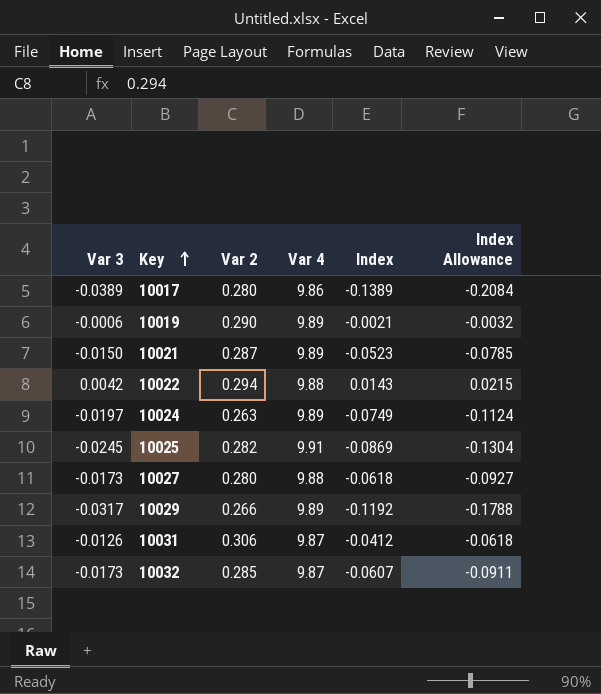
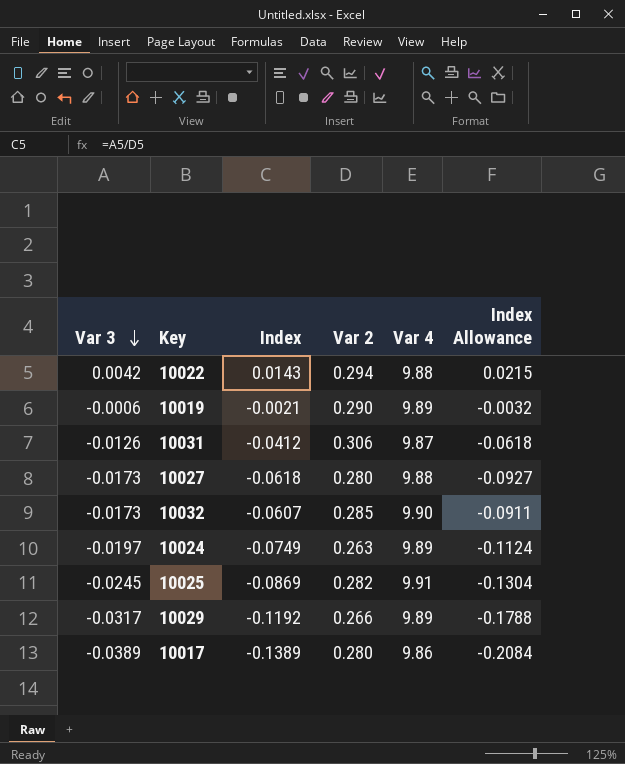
row order: Key ascending -> Var 3 descending
column Index | position: 5 -> 3
row 10021: -0.0150 | 0.287 | 9.89 | -0.0523 | -0.0785 -> none
10032 | Var 4: 9.87 -> 9.90

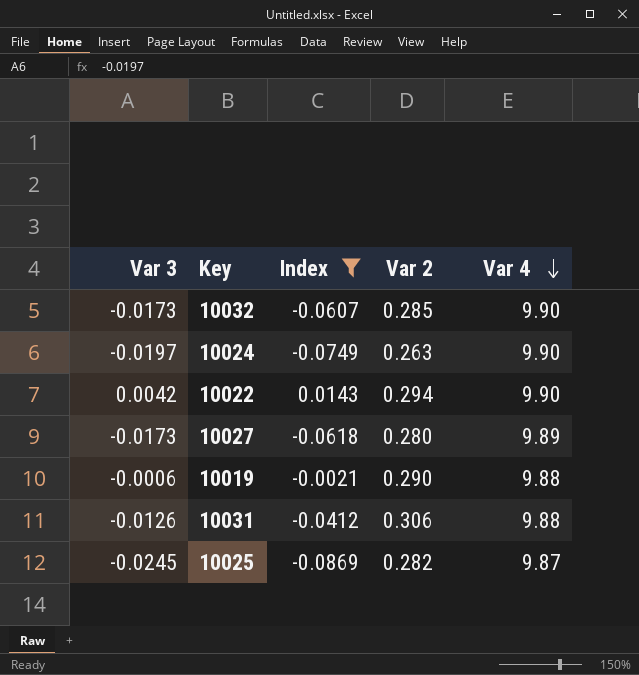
filter: none -> Index >= -0.0869
row order: Var 3 descending -> Var 4 descending
column Index Allowance | formula: [Index] * 1.5 -> none
10024 | Var 4: 9.89 -> 9.90
10022 | Var 4: 9.88 -> 9.90
10027 | Var 4: 9.88 -> 9.89
10019 | Var 4: 9.89 -> 9.88
10031 | Var 4: 9.87 -> 9.88
10025 | Var 4: 9.91 -> 9.87

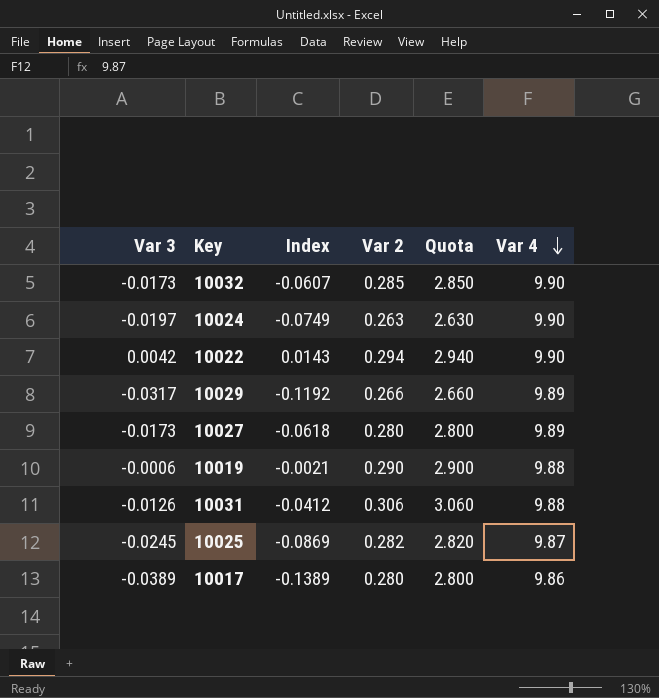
filter: Index >= -0.0869 -> none
column Quota | formula: none -> [Var 2] * 10

